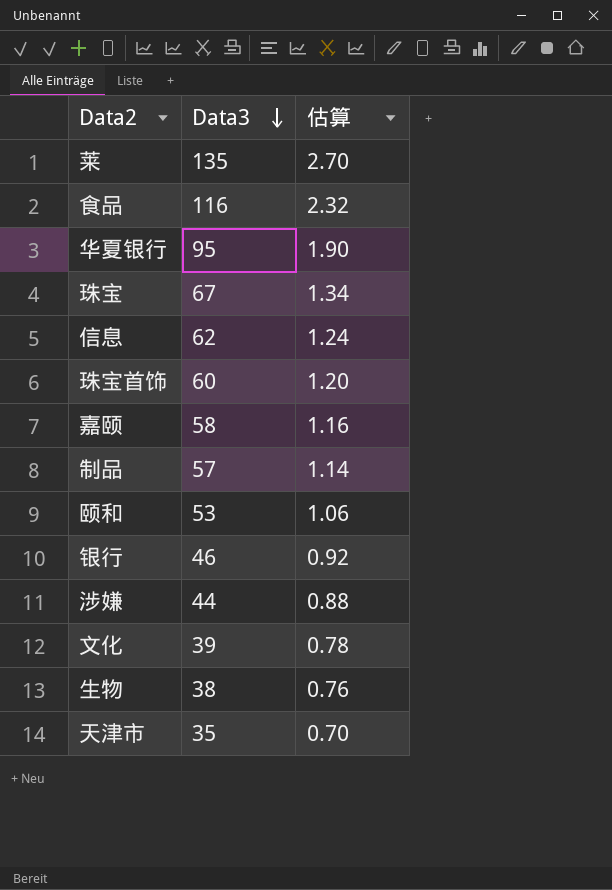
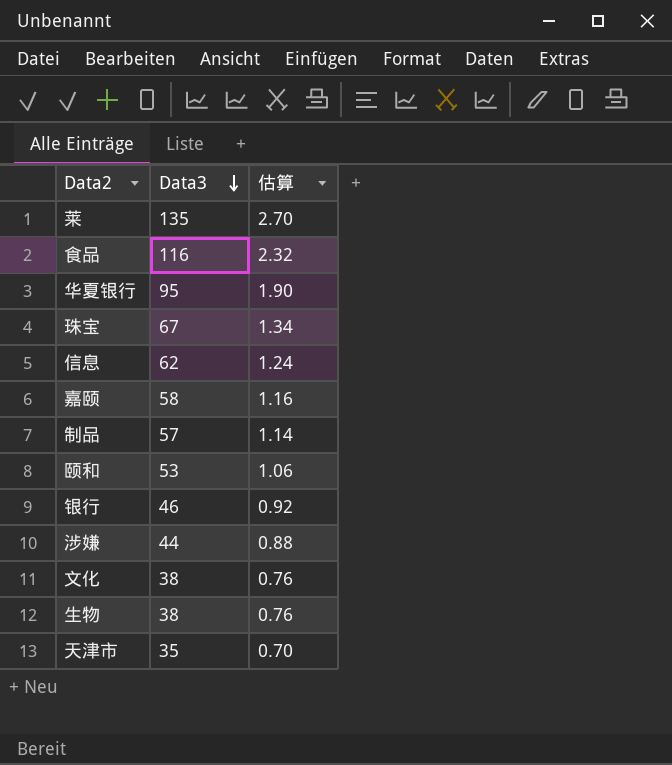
row 珠宝首饰: 60 | 1.20 -> none
文化 | Data3: 39 -> 38
文化 | 估算: 0.78 -> 0.76

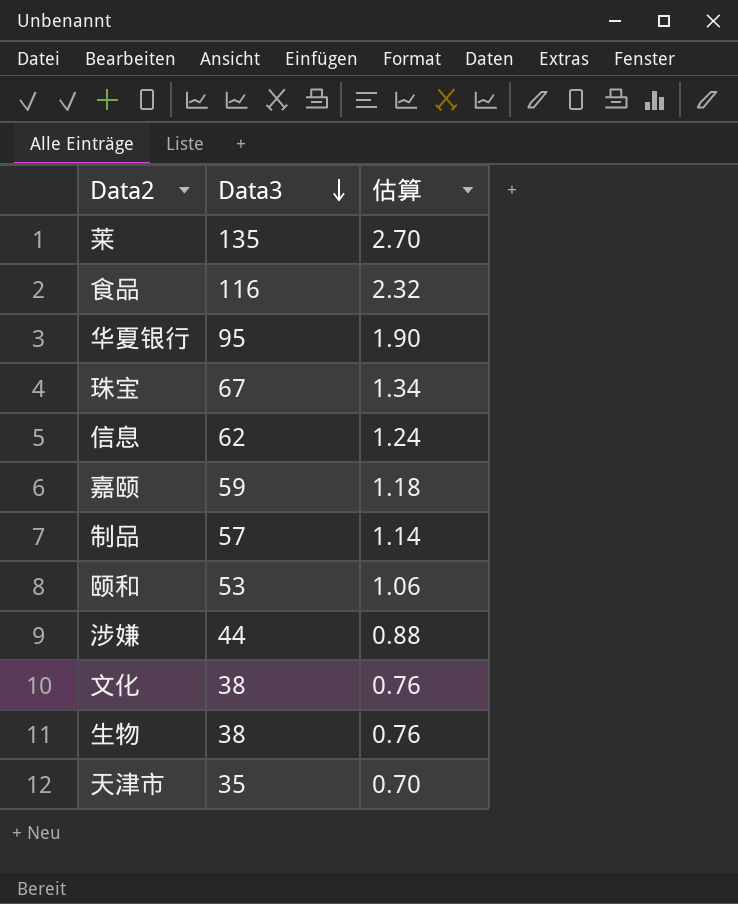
row 银行: 46 | 0.92 -> none
嘉颐 | Data3: 58 -> 59
嘉颐 | 估算: 1.16 -> 1.18

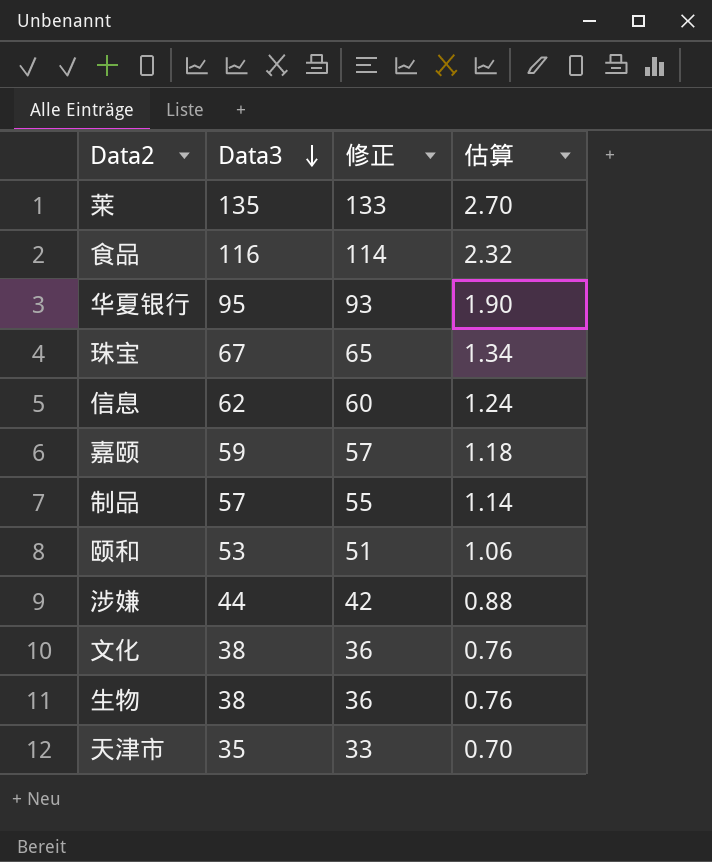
column 修正 | formula: none -> [Data3] - 2

